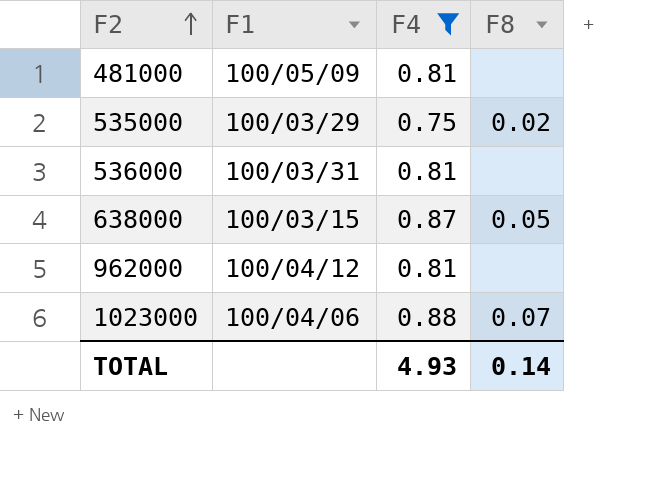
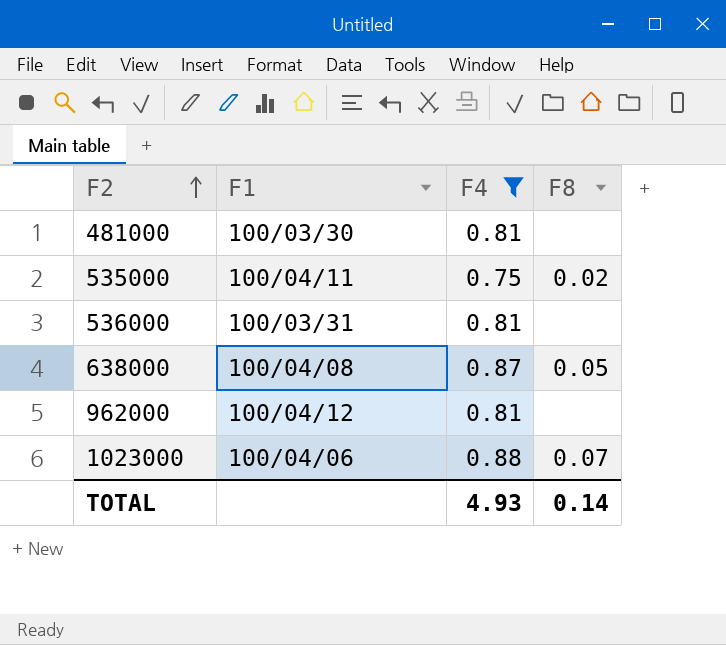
481000 | F1: 100/05/09 -> 100/03/30
535000 | F1: 100/03/29 -> 100/04/11
638000 | F1: 100/03/15 -> 100/04/08

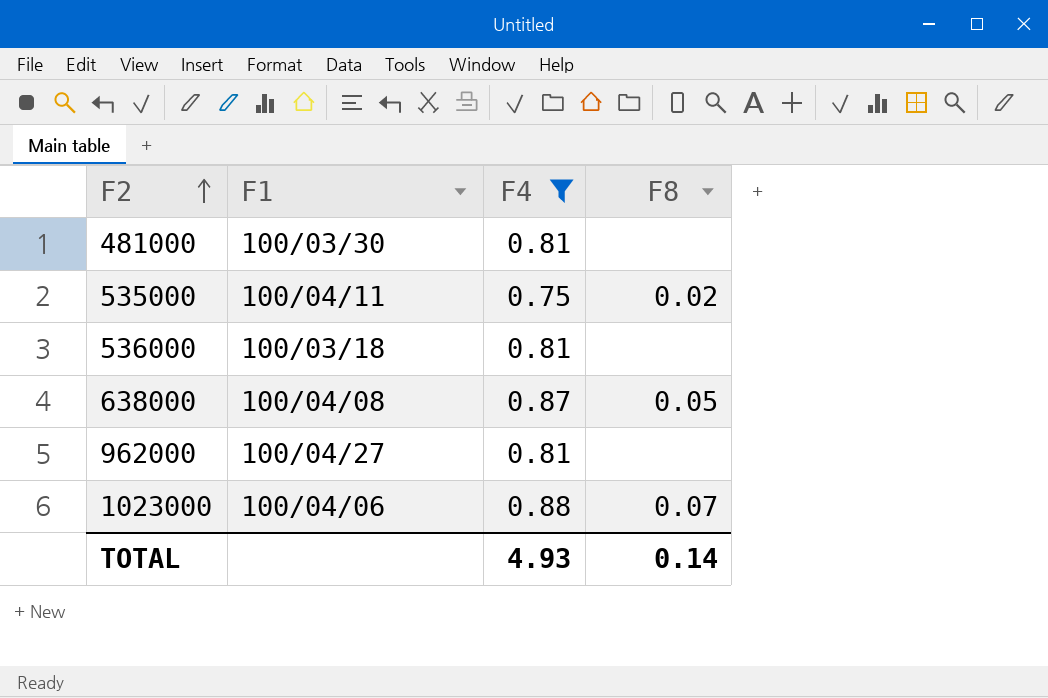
536000 | F1: 100/03/31 -> 100/03/18
962000 | F1: 100/04/12 -> 100/04/27

